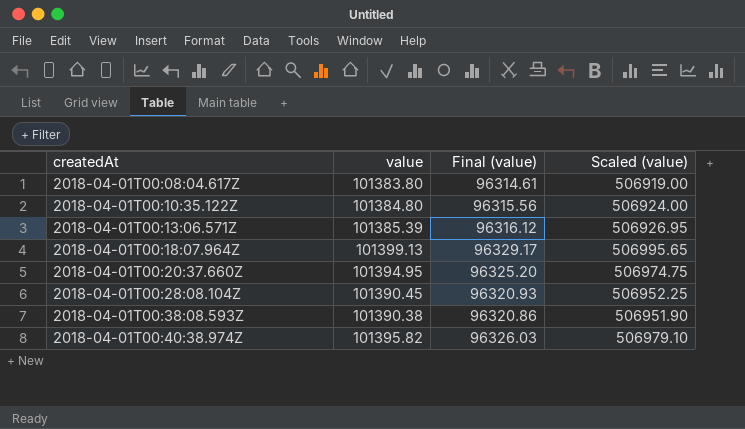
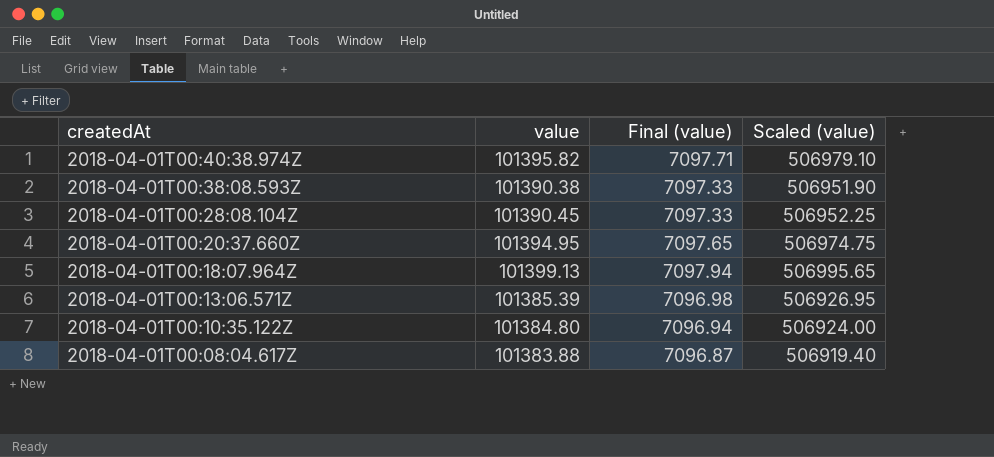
row order: createdAt ascending -> createdAt descending
column Final (value) | formula: [value] * 0.95 -> [value] * 0.07
2018-04-01T00:08:04.617Z | value: 101383.80 -> 101383.88
2018-04-01T00:08:04.617Z | Scaled (value): 506919.00 -> 506919.40

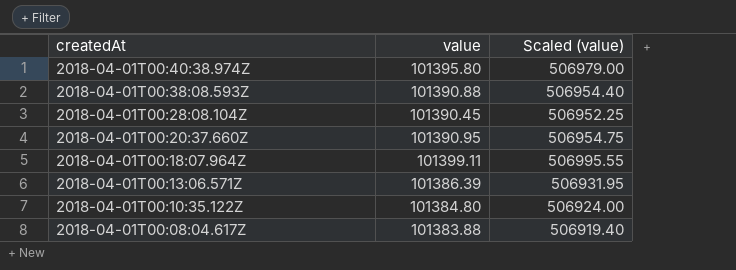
column Final (value) | formula: [value] * 0.07 -> none
2018-04-01T00:40:38.974Z | value: 101395.82 -> 101395.80
2018-04-01T00:40:38.974Z | Scaled (value): 506979.10 -> 506979.00
2018-04-01T00:38:08.593Z | value: 101390.38 -> 101390.88
2018-04-01T00:38:08.593Z | Scaled (value): 506951.90 -> 506954.40
2018-04-01T00:20:37.660Z | value: 101394.95 -> 101390.95
2018-04-01T00:20:37.660Z | Scaled (value): 506974.75 -> 506954.75
2018-04-01T00:18:07.964Z | value: 101399.13 -> 101399.11
2018-04-01T00:18:07.964Z | Scaled (value): 506995.65 -> 506995.55
2018-04-01T00:13:06.571Z | value: 101385.39 -> 101386.39
2018-04-01T00:13:06.571Z | Scaled (value): 506926.95 -> 506931.95

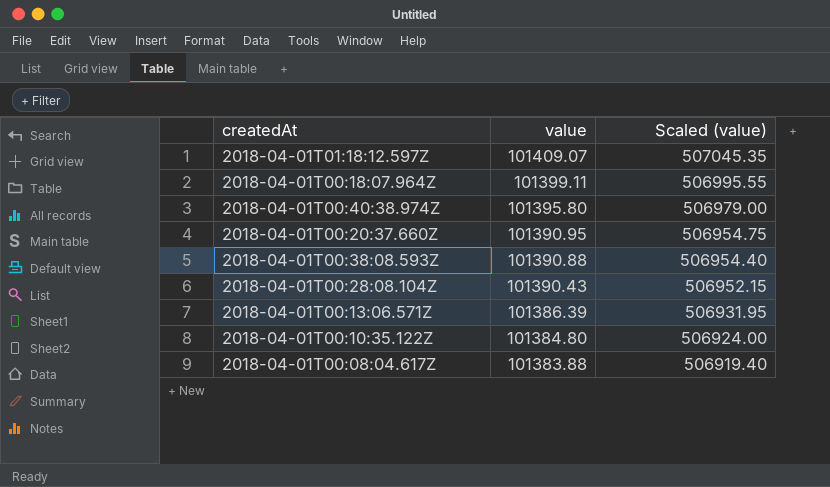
row order: createdAt descending -> value descending
row 2018-04-01T01:18:12.597Z: none -> 101409.07 | 507045.35
2018-04-01T00:28:08.104Z | value: 101390.45 -> 101390.43
2018-04-01T00:28:08.104Z | Scaled (value): 506952.25 -> 506952.15

